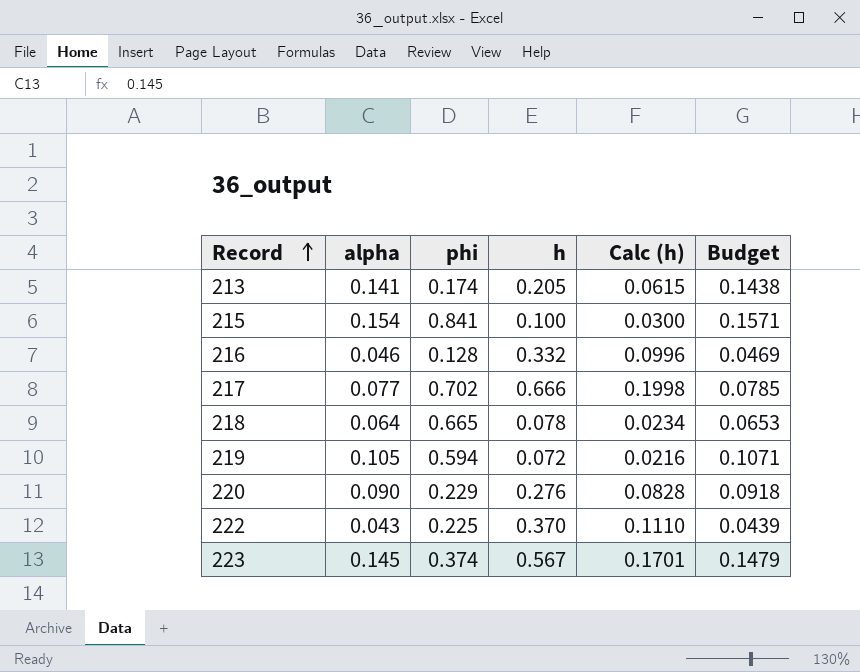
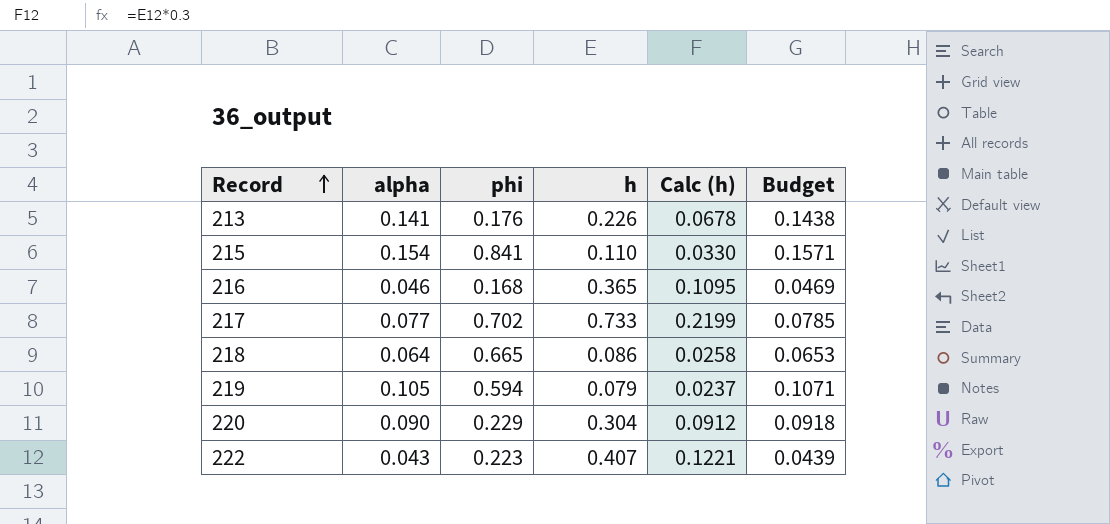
row 223: 0.145 | 0.374 | 0.567 | 0.1701 | 0.1479 -> none
213 | phi: 0.174 -> 0.176
213 | h: 0.205 -> 0.226
213 | Calc (h): 0.0615 -> 0.0678
215 | h: 0.100 -> 0.110
215 | Calc (h): 0.0300 -> 0.0330
216 | phi: 0.128 -> 0.168
216 | h: 0.332 -> 0.365
216 | Calc (h): 0.0996 -> 0.1095
217 | h: 0.666 -> 0.733
217 | Calc (h): 0.1998 -> 0.2199
218 | h: 0.078 -> 0.086
218 | Calc (h): 0.0234 -> 0.0258
219 | h: 0.072 -> 0.079
219 | Calc (h): 0.0216 -> 0.0237
220 | h: 0.276 -> 0.304
220 | Calc (h): 0.0828 -> 0.0912
222 | phi: 0.225 -> 0.223
222 | h: 0.370 -> 0.407
222 | Calc (h): 0.1110 -> 0.1221

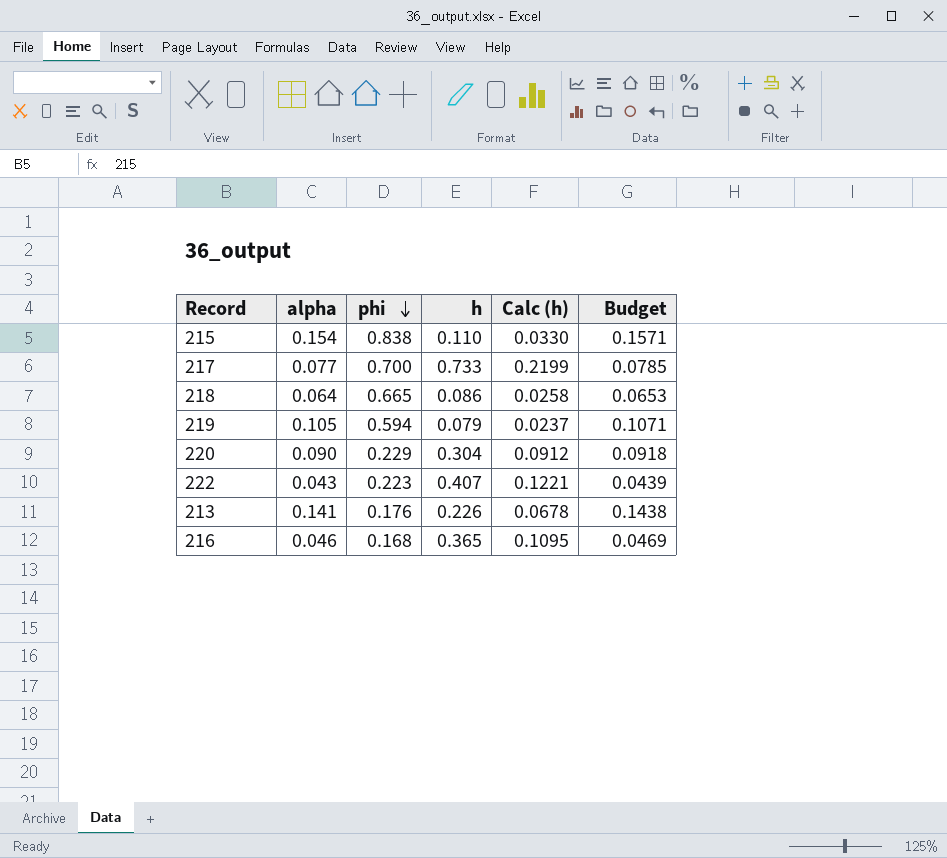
row order: Record ascending -> phi descending
215 | phi: 0.841 -> 0.838
217 | phi: 0.702 -> 0.700

